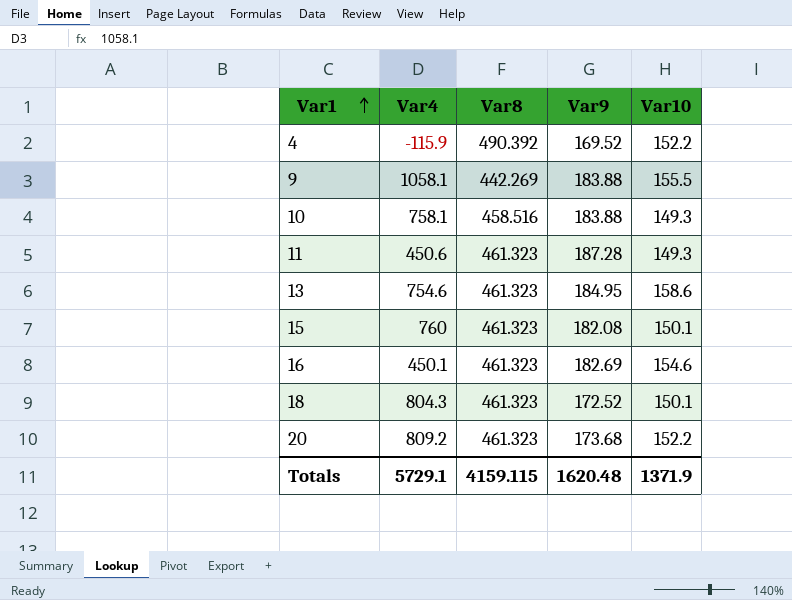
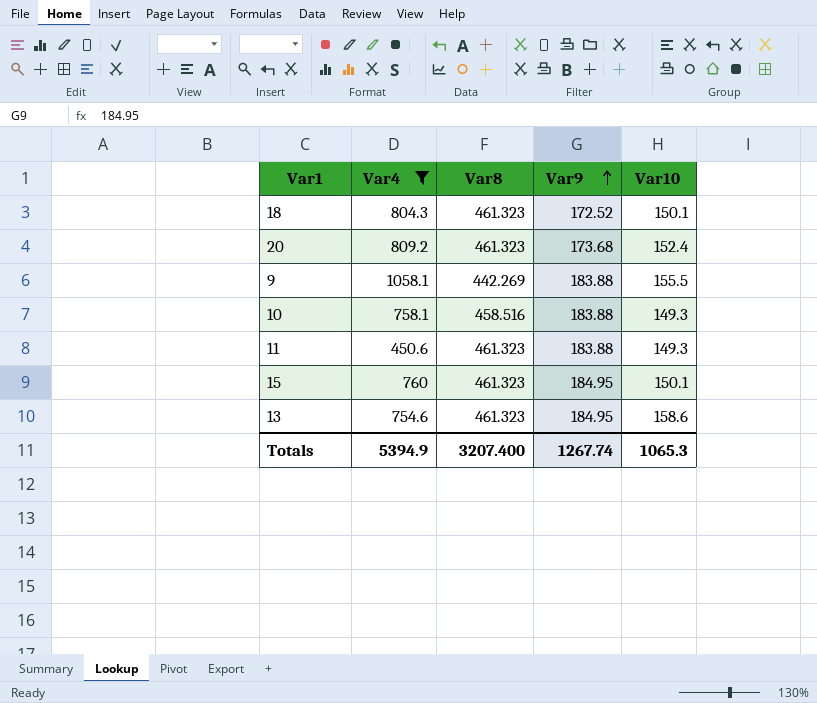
filter: none -> Var4 >= 450.6
row order: Var1 ascending -> Var9 ascending
20 | Var10: 152.2 -> 152.4
11 | Var9: 187.28 -> 183.88
15 | Var9: 182.08 -> 184.95
Totals | Var4: 5729.1 -> 5394.9
Totals | Var8: 4159.115 -> 3207.400
Totals | Var9: 1620.48 -> 1267.74
Totals | Var10: 1371.9 -> 1065.3

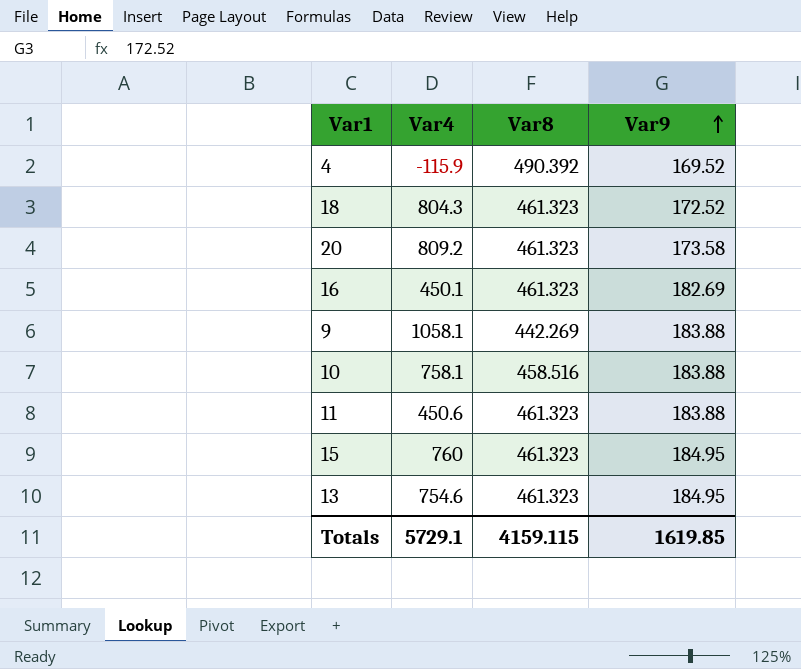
filter: Var4 >= 450.6 -> none
column Var10 | position: 5 -> none
20 | Var9: 173.68 -> 173.58
Totals | Var4: 5394.9 -> 5729.1
Totals | Var8: 3207.400 -> 4159.115
Totals | Var9: 1267.74 -> 1619.85

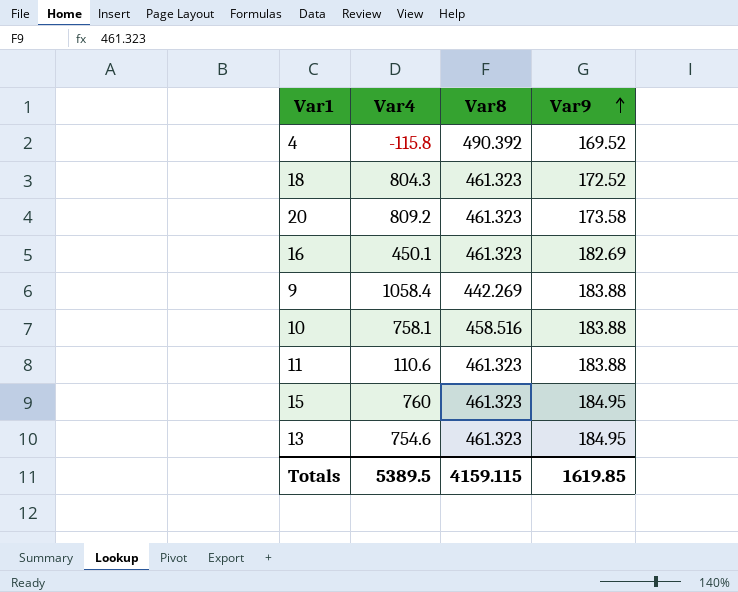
4 | Var4: -115.9 -> -115.8
9 | Var4: 1058.1 -> 1058.4
11 | Var4: 450.6 -> 110.6
Totals | Var4: 5729.1 -> 5389.5

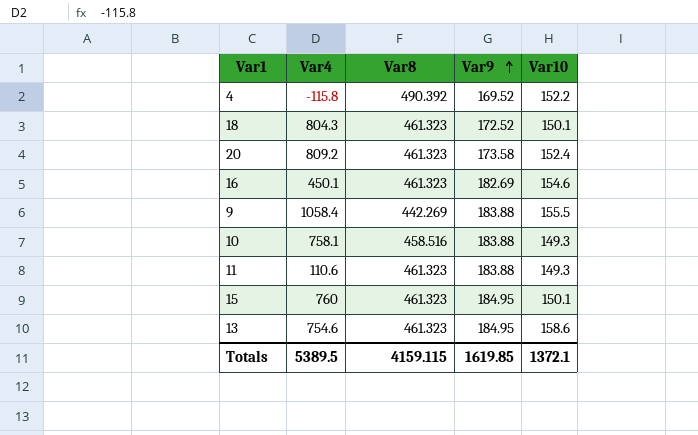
column Var10 | position: none -> 5

